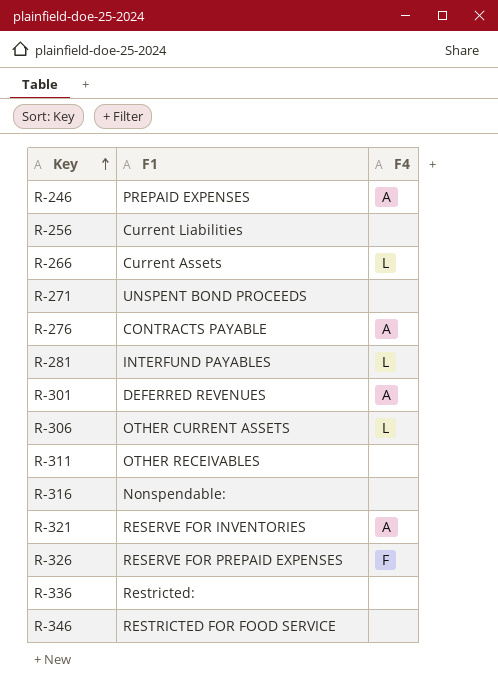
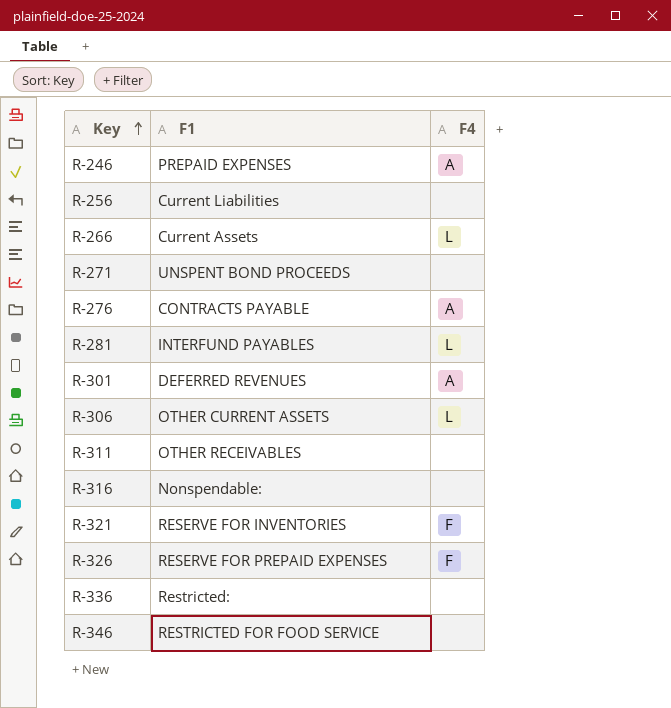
R-321 | F4: A -> F

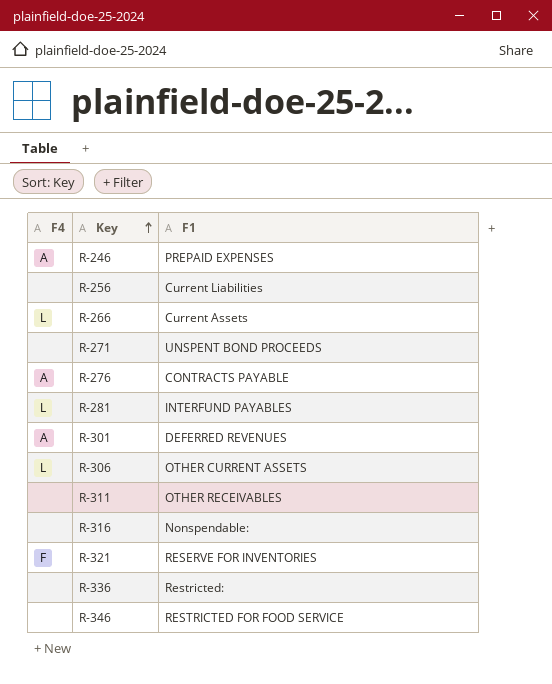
column F4 | position: 3 -> 1
row R-326: RESERVE FOR PREPAID EXPENSES | F -> none

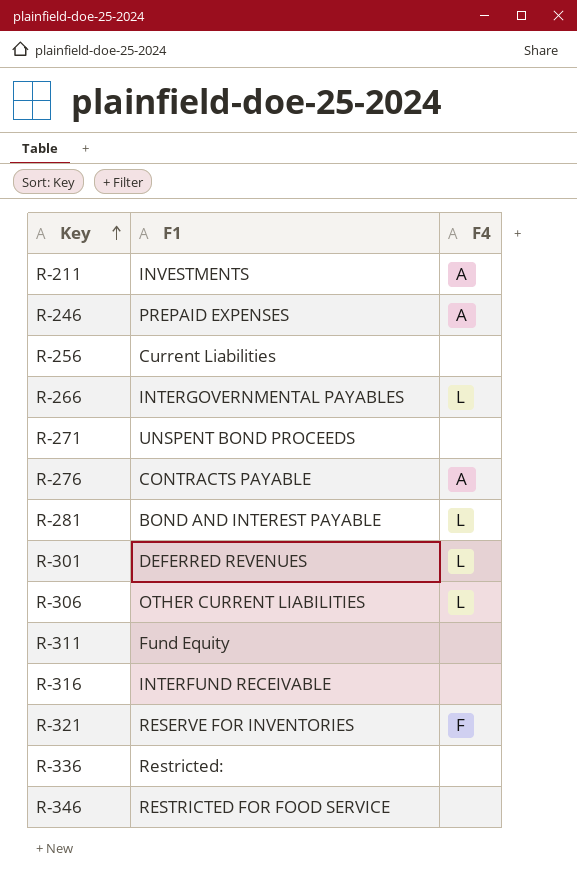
column F4 | position: 1 -> 3
row R-211: none -> INVESTMENTS | A
R-266 | F1: Current Assets -> INTERGOVERNMENTAL PAYABLES
R-281 | F1: INTERFUND PAYABLES -> BOND AND INTEREST PAYABLE
R-301 | F4: A -> L
R-306 | F1: OTHER CURRENT ASSETS -> OTHER CURRENT LIABILITIES
R-311 | F1: OTHER RECEIVABLES -> Fund Equity
R-316 | F1: Nonspendable: -> INTERFUND RECEIVABLE

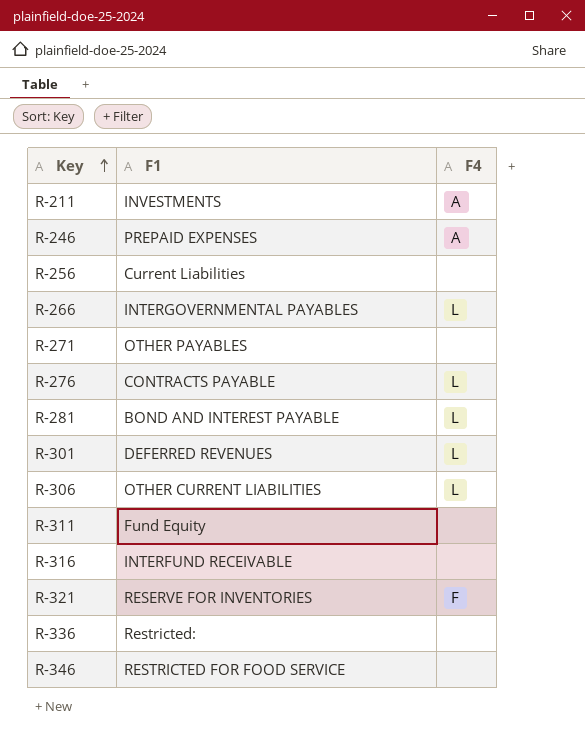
R-271 | F1: UNSPENT BOND PROCEEDS -> OTHER PAYABLES
R-276 | F4: A -> L

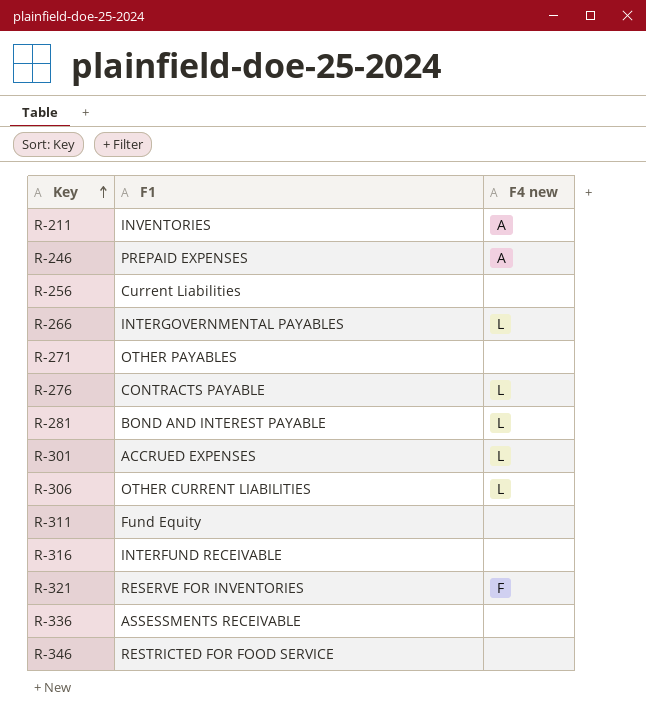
column name: F4 -> F4 new
R-211 | F1: INVESTMENTS -> INVENTORIES
R-301 | F1: DEFERRED REVENUES -> ACCRUED EXPENSES
R-336 | F1: Restricted: -> ASSESSMENTS RECEIVABLE

